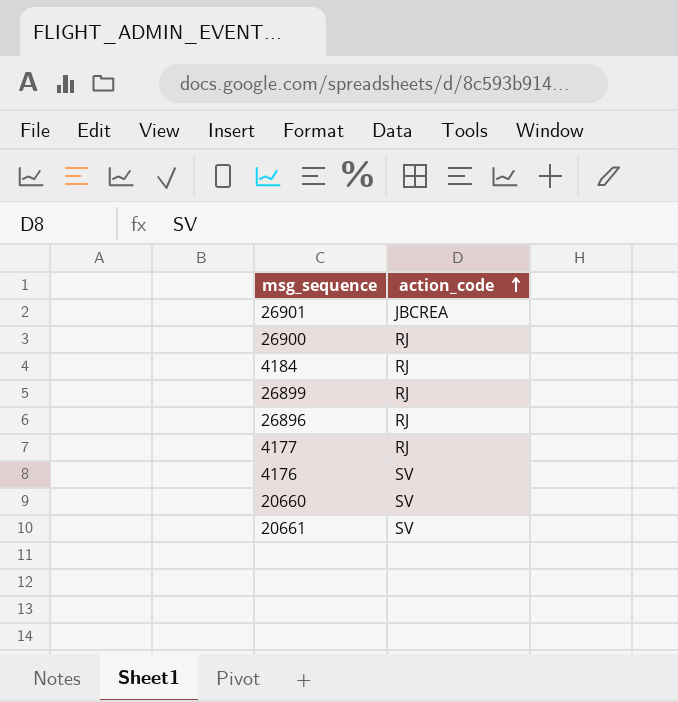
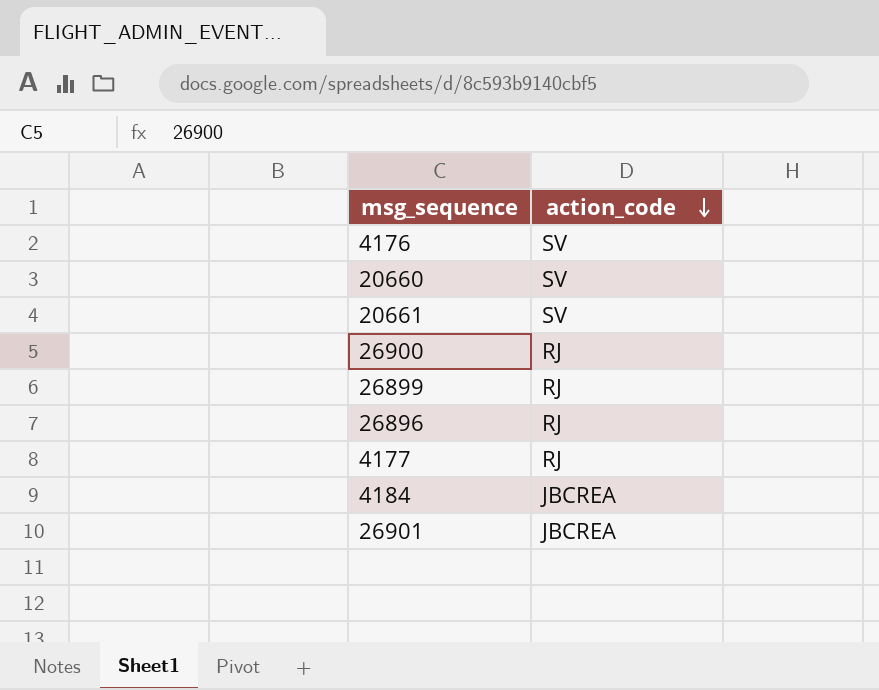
row order: action_code ascending -> action_code descending
4184 | action_code: RJ -> JBCREA

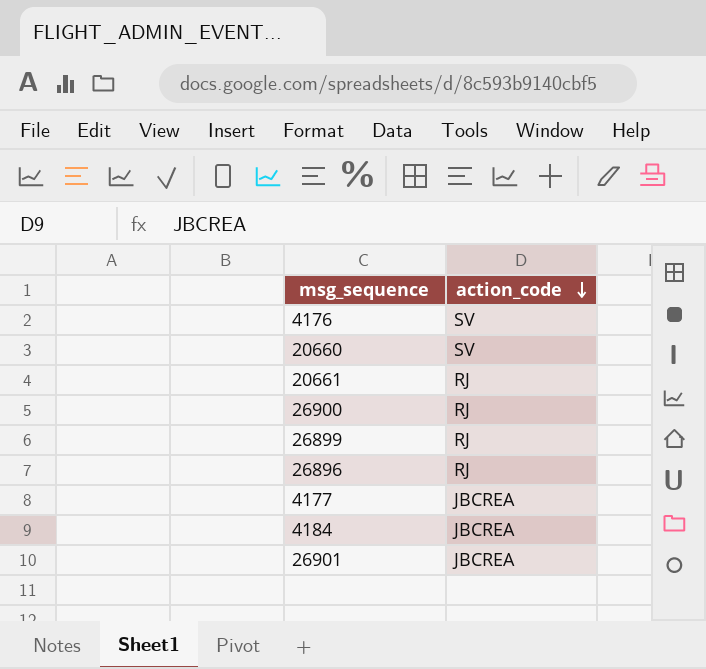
20661 | action_code: SV -> RJ
4177 | action_code: RJ -> JBCREA

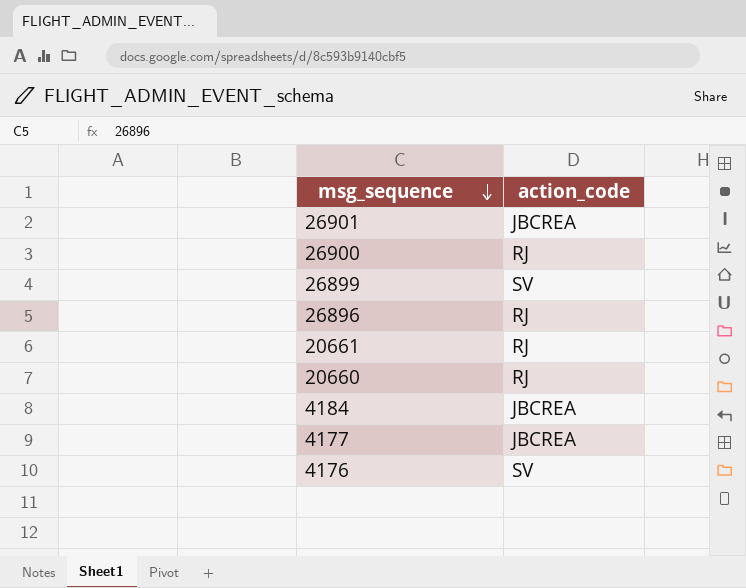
row order: action_code descending -> msg_sequence descending
26899 | action_code: RJ -> SV
20660 | action_code: SV -> RJ

